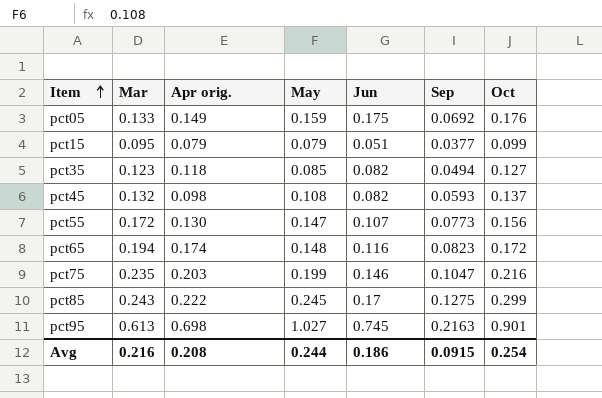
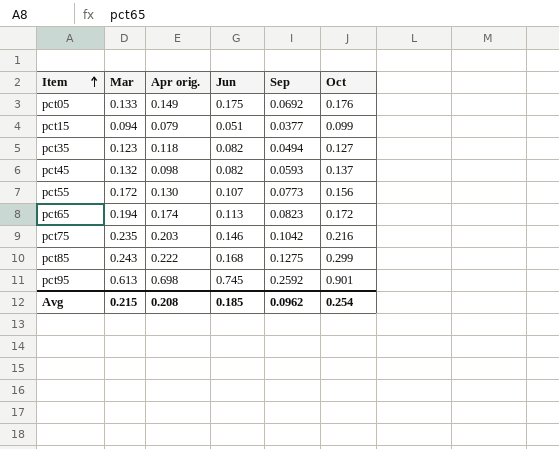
column May | position: 4 -> none
pct15 | Mar: 0.095 -> 0.094
pct65 | Jun: 0.116 -> 0.113
pct75 | Sep: 0.1047 -> 0.1042
pct85 | Jun: 0.17 -> 0.168
pct95 | Sep: 0.2163 -> 0.2592
Avg | Mar: 0.216 -> 0.215
Avg | Jun: 0.186 -> 0.185
Avg | Sep: 0.0915 -> 0.0962

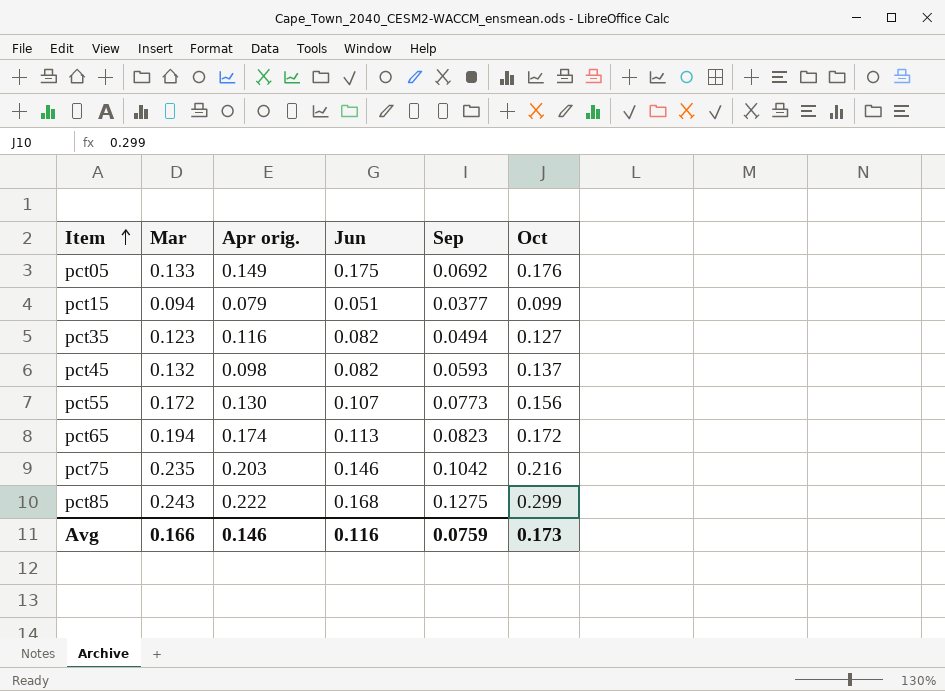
row pct95: 0.613 | 0.698 | 0.745 | 0.2592 | 0.901 -> none
pct35 | Apr orig.: 0.118 -> 0.116
Avg | Mar: 0.215 -> 0.166
Avg | Apr orig.: 0.208 -> 0.146
Avg | Jun: 0.185 -> 0.116
Avg | Sep: 0.0962 -> 0.0759
Avg | Oct: 0.254 -> 0.173

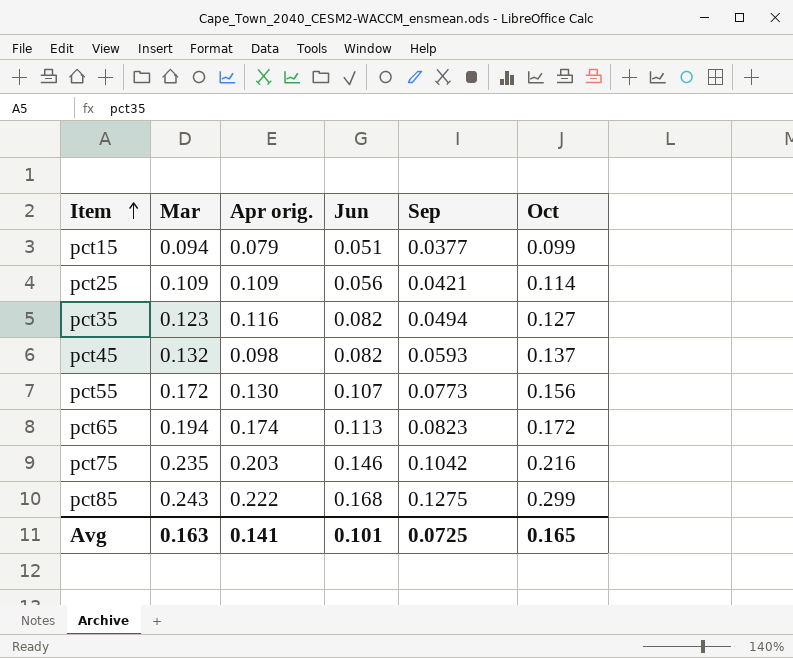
row pct05: 0.133 | 0.149 | 0.175 | 0.0692 | 0.176 -> none
row pct25: none -> 0.109 | 0.109 | 0.056 | 0.0421 | 0.114
Avg | Mar: 0.166 -> 0.163
Avg | Apr orig.: 0.146 -> 0.141
Avg | Jun: 0.116 -> 0.101
Avg | Sep: 0.0759 -> 0.0725
Avg | Oct: 0.173 -> 0.165

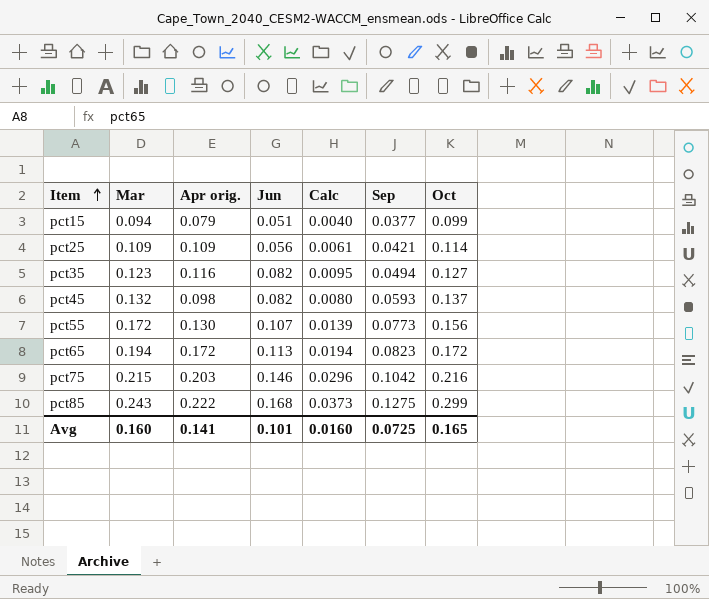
column Calc | formula: none -> [Apr orig.] * [Jun]
pct65 | Apr orig.: 0.174 -> 0.172
pct75 | Mar: 0.235 -> 0.215
Avg | Mar: 0.163 -> 0.160

